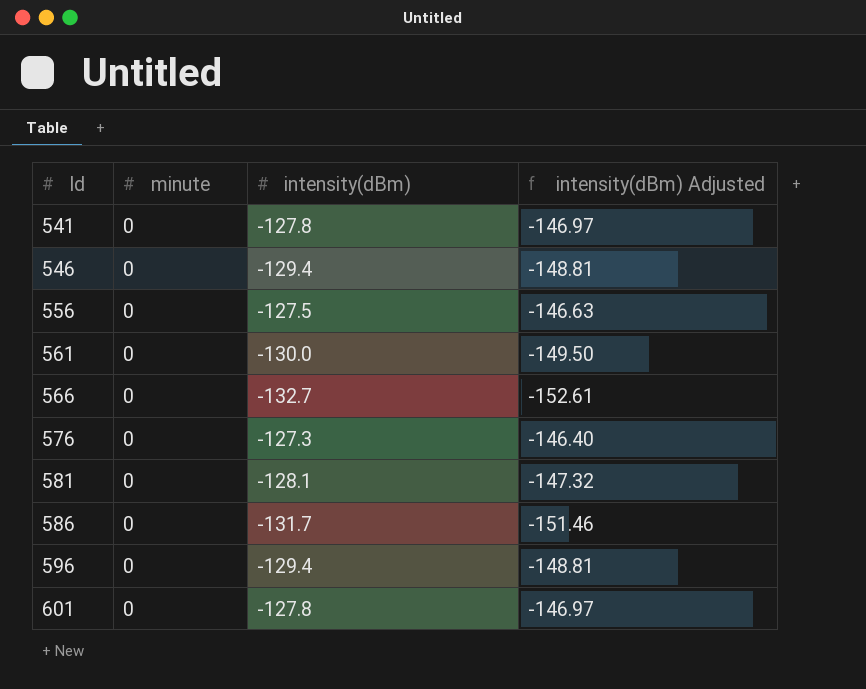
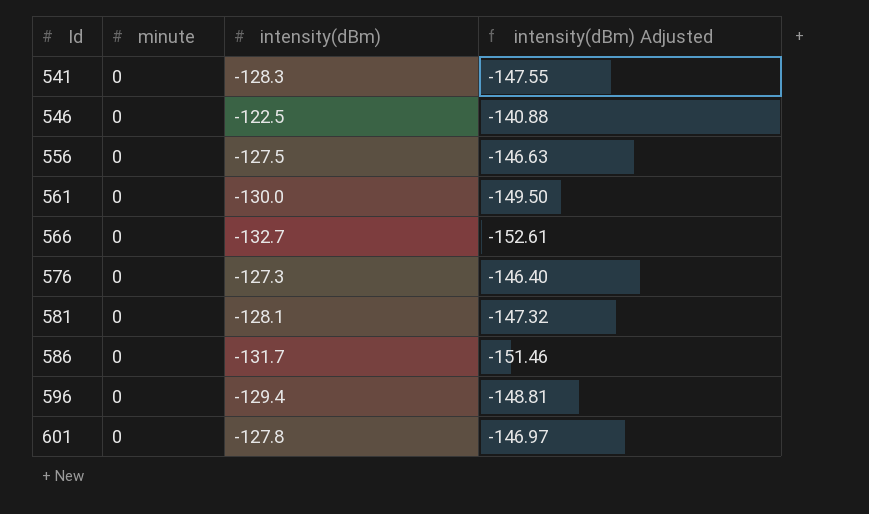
541 | intensity(dBm): -127.8 -> -128.3
541 | intensity(dBm) Adjusted: -146.97 -> -147.55
546 | intensity(dBm): -129.4 -> -122.5
546 | intensity(dBm) Adjusted: -148.81 -> -140.88

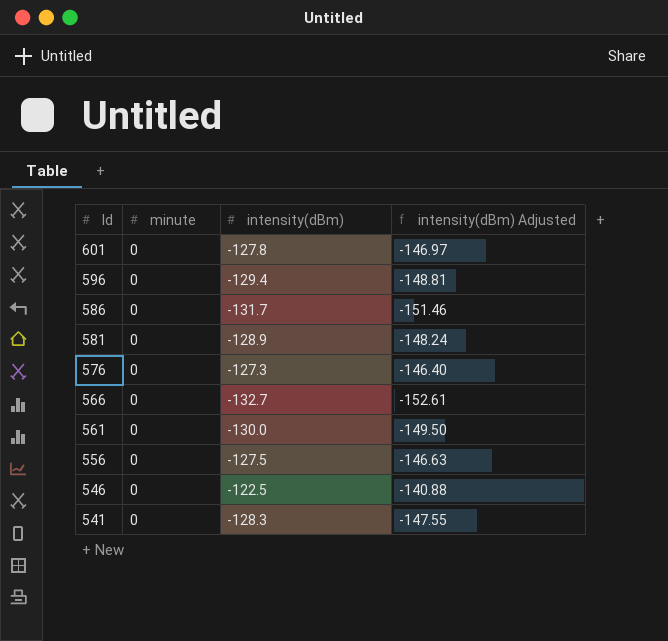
row order: Id ascending -> Id descending
581 | intensity(dBm): -128.1 -> -128.9
581 | intensity(dBm) Adjusted: -147.32 -> -148.24

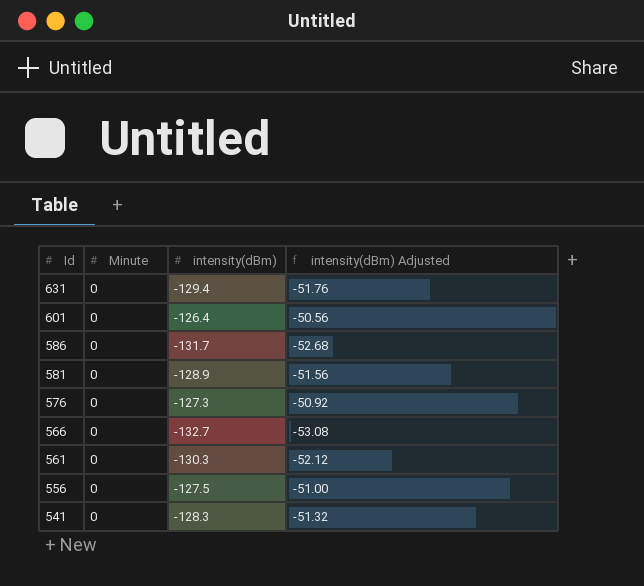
column name: minute -> Minute
column intensity(dBm) Adjusted | formula: [intensity(dBm)] * 1.15 -> [intensity(dBm)] * 0.4
row 596: 0 | -129.4 | -148.81 -> none
row 546: 0 | -122.5 | -140.88 -> none
row 631: none -> 0 | -129.4 | -51.76
601 | intensity(dBm): -127.8 -> -126.4
561 | intensity(dBm): -130.0 -> -130.3

